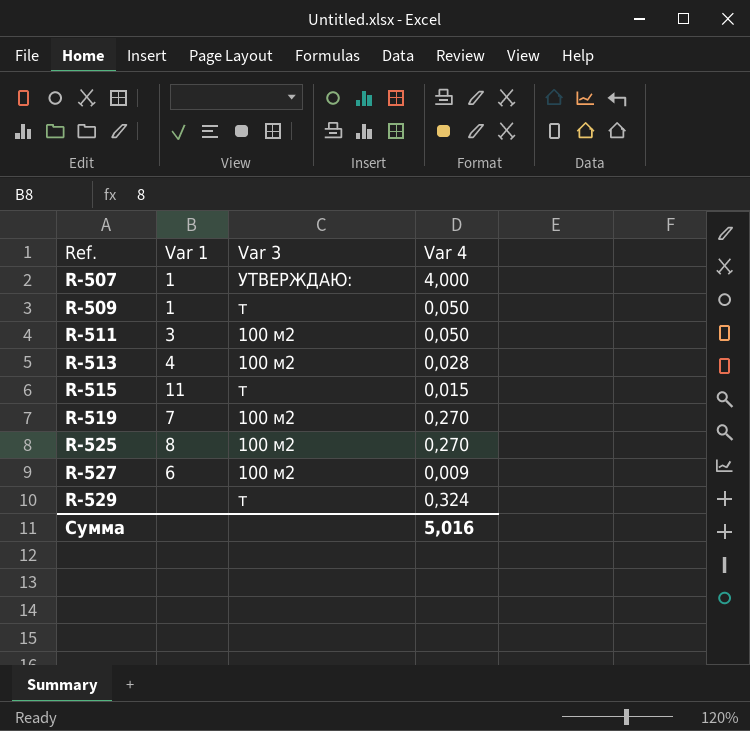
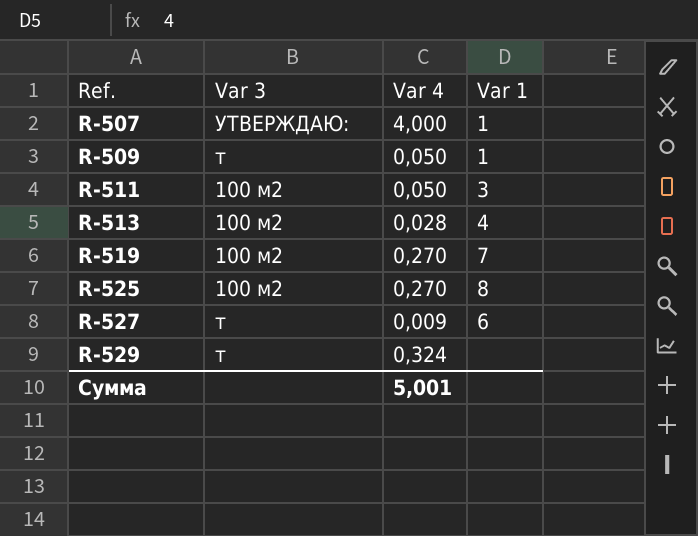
column Var 1 | position: 2 -> 4
row R-515: 11 | т | 0,015 -> none
R-527 | Var 3: 100 м2 -> т
Сумма | Var 4: 5,016 -> 5,001

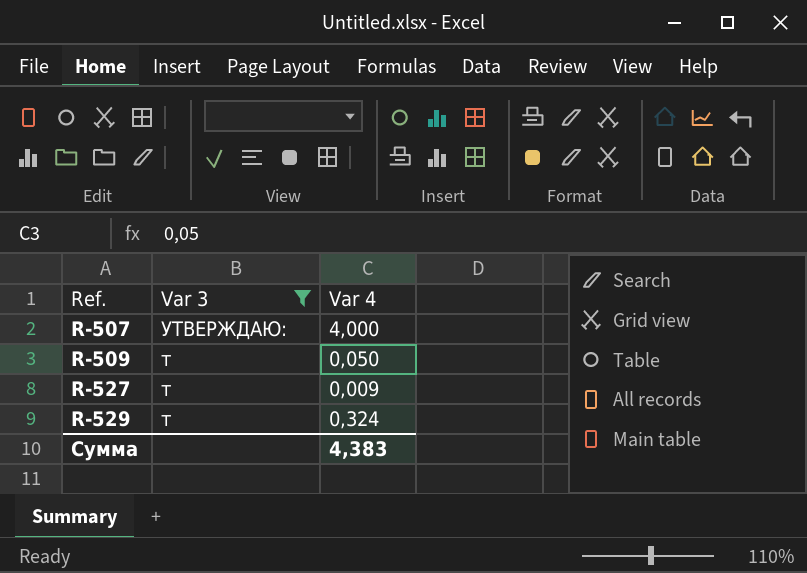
filter: none -> Var 3 != 100 м2
column Var 1 | position: 4 -> none
Сумма | Var 4: 5,001 -> 4,383

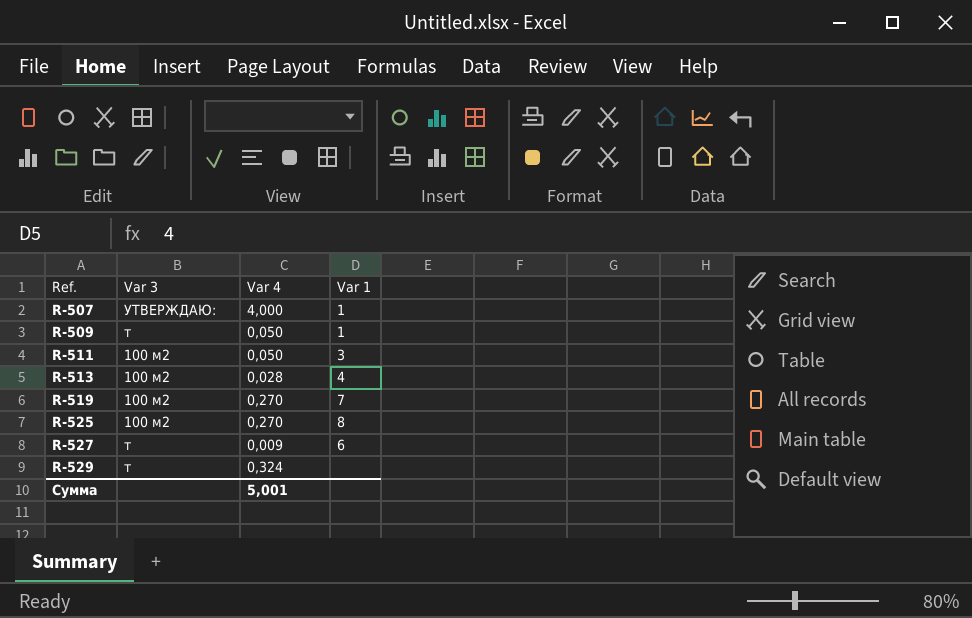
filter: Var 3 != 100 м2 -> none
column Var 1 | position: none -> 4
Сумма | Var 4: 4,383 -> 5,001

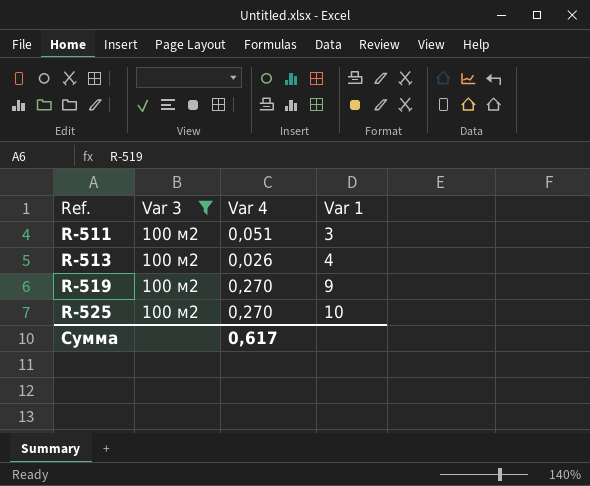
filter: none -> Var 3 = 100 м2
R-511 | Var 4: 0,050 -> 0,051
R-513 | Var 4: 0,028 -> 0,026
R-519 | Var 1: 7 -> 9
R-525 | Var 1: 8 -> 10
Сумма | Var 4: 5,001 -> 0,617

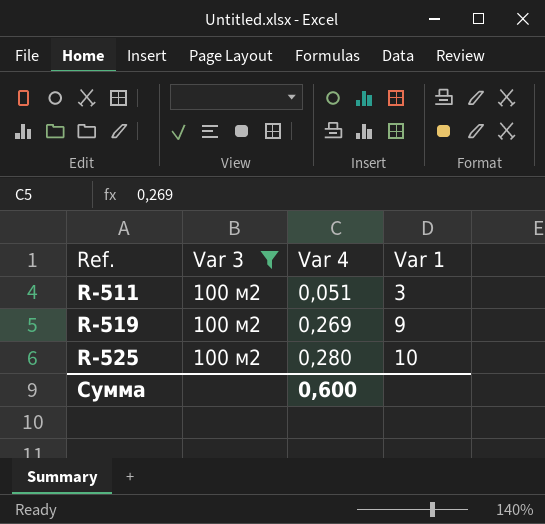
row R-513: 100 м2 | 0,026 | 4 -> none
R-519 | Var 4: 0,270 -> 0,269
R-525 | Var 4: 0,270 -> 0,280
Сумма | Var 4: 0,617 -> 0,600

